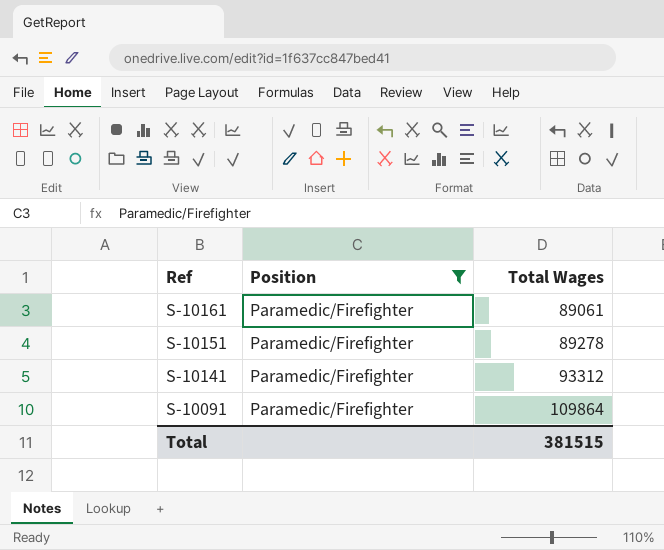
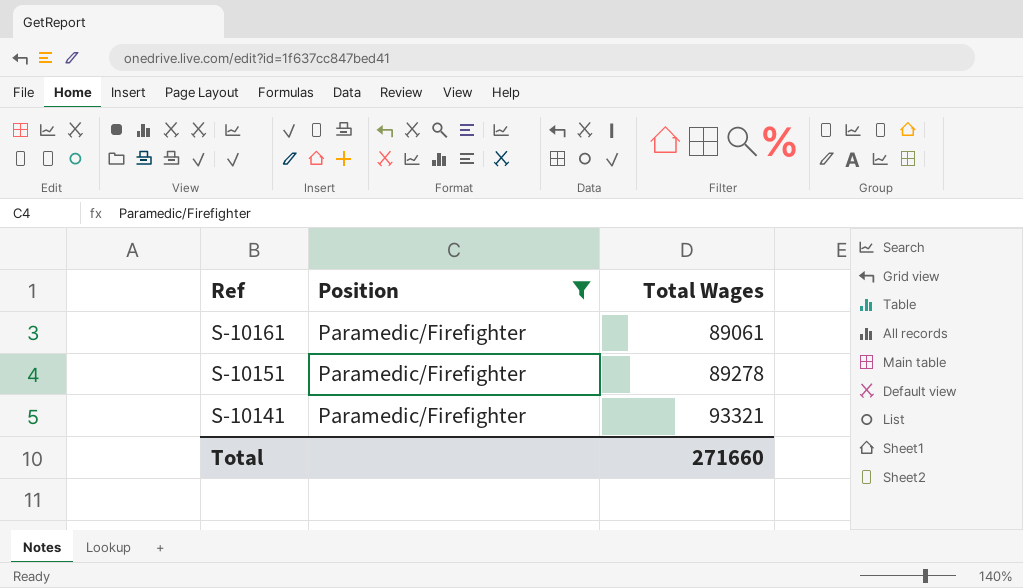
row S-10091: Paramedic/Firefighter | 109864 -> none
S-10141 | Total Wages: 93312 -> 93321
Total | Total Wages: 381515 -> 271660

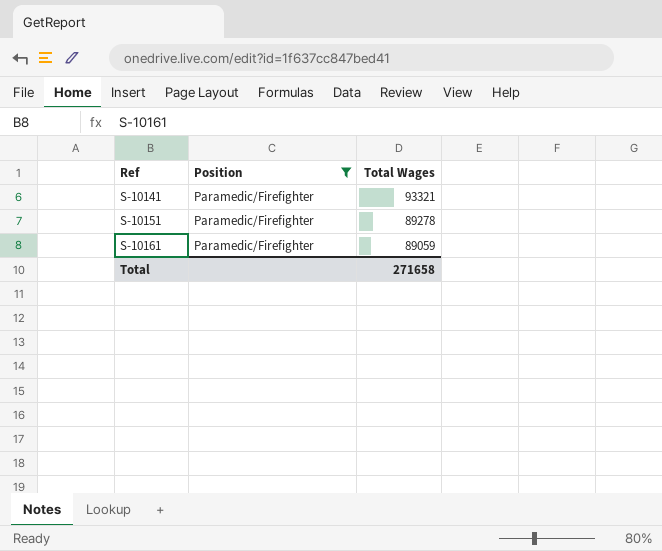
row order: Ref descending -> Ref ascending
S-10161 | Total Wages: 89061 -> 89059
Total | Total Wages: 271660 -> 271658

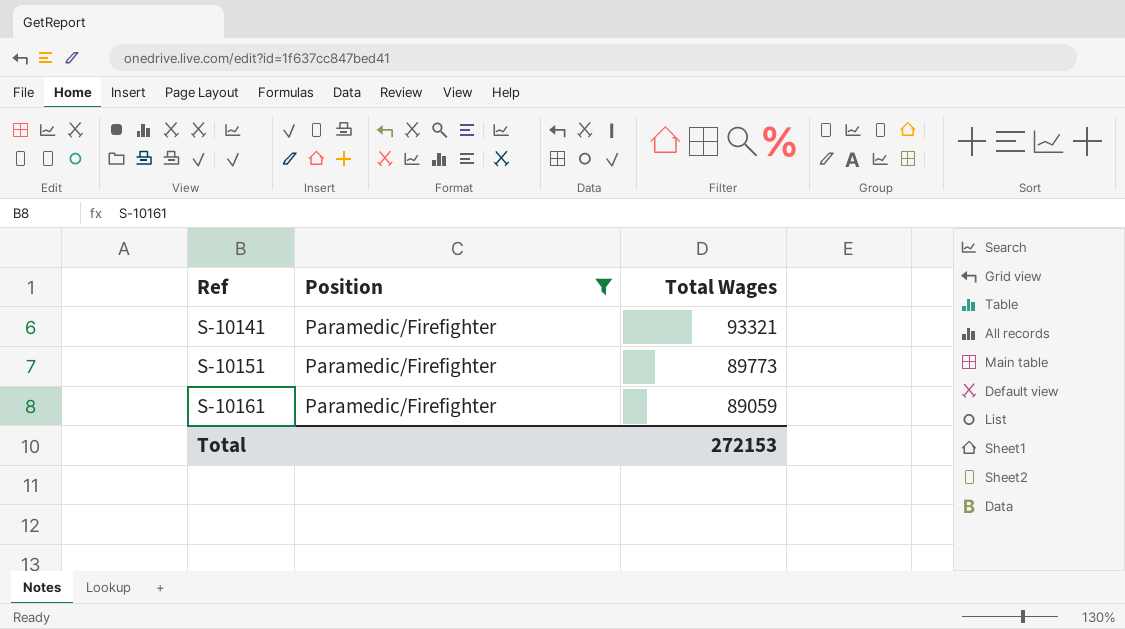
S-10151 | Total Wages: 89278 -> 89773
Total | Total Wages: 271658 -> 272153

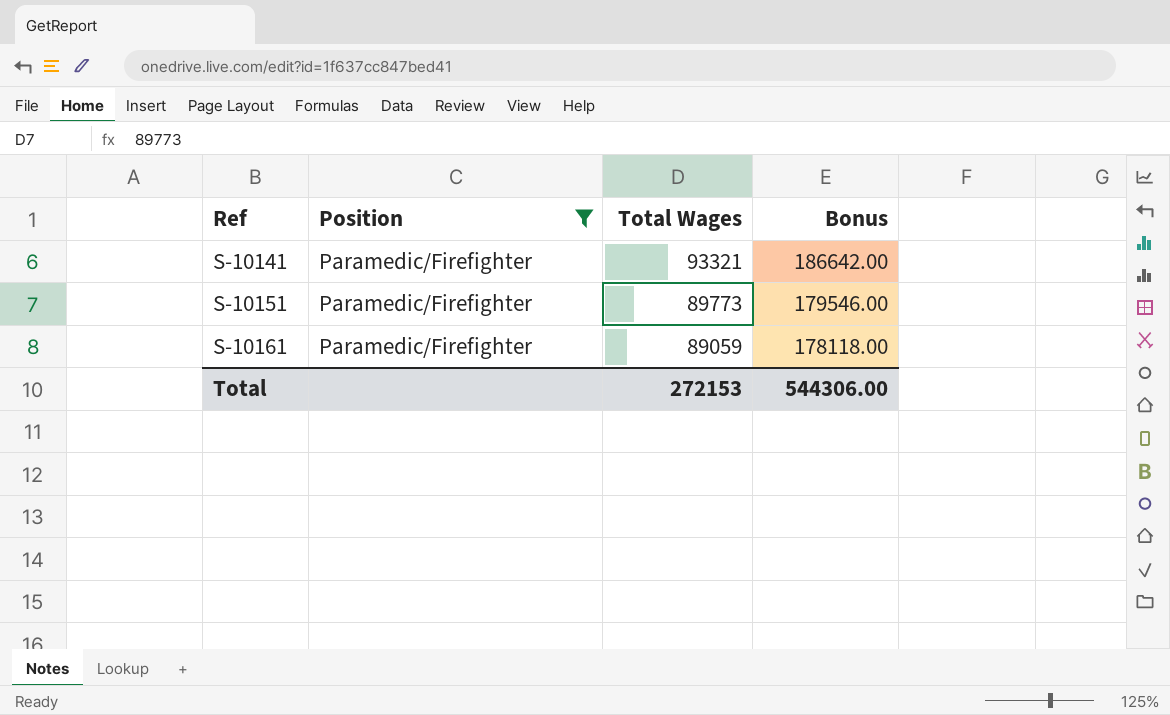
column Bonus | formula: none -> [Total Wages] * 2

